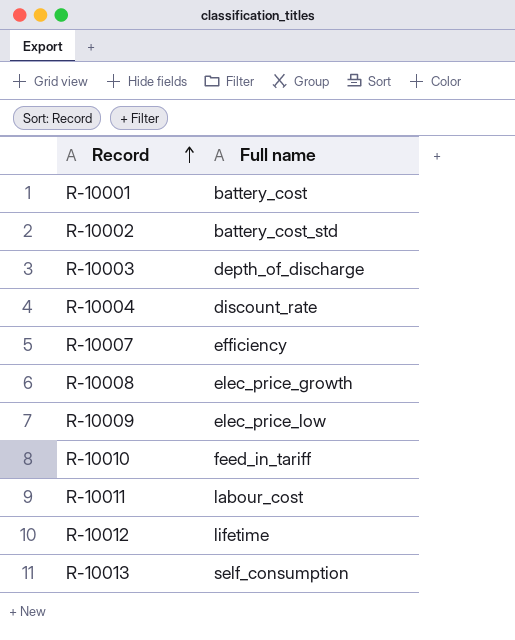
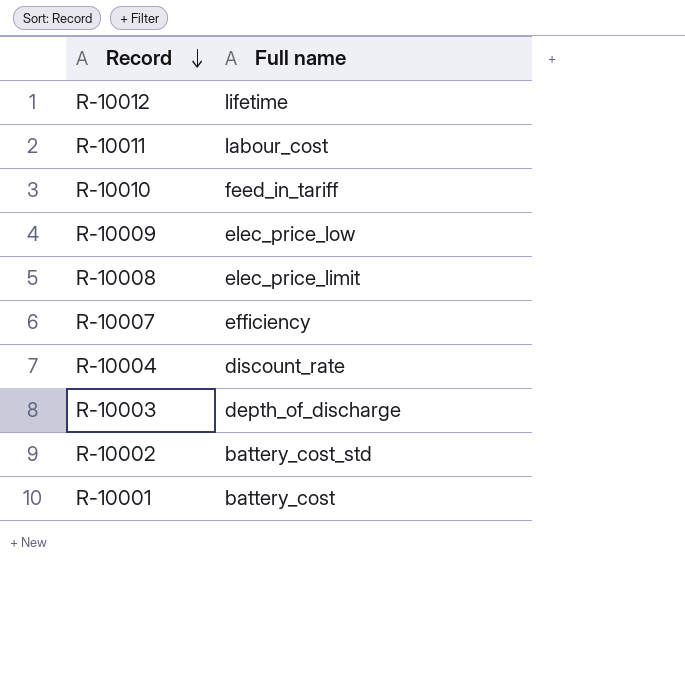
row order: Record ascending -> Record descending
row R-10013: self_consumption -> none
R-10008 | Full name: elec_price_growth -> elec_price_limit

